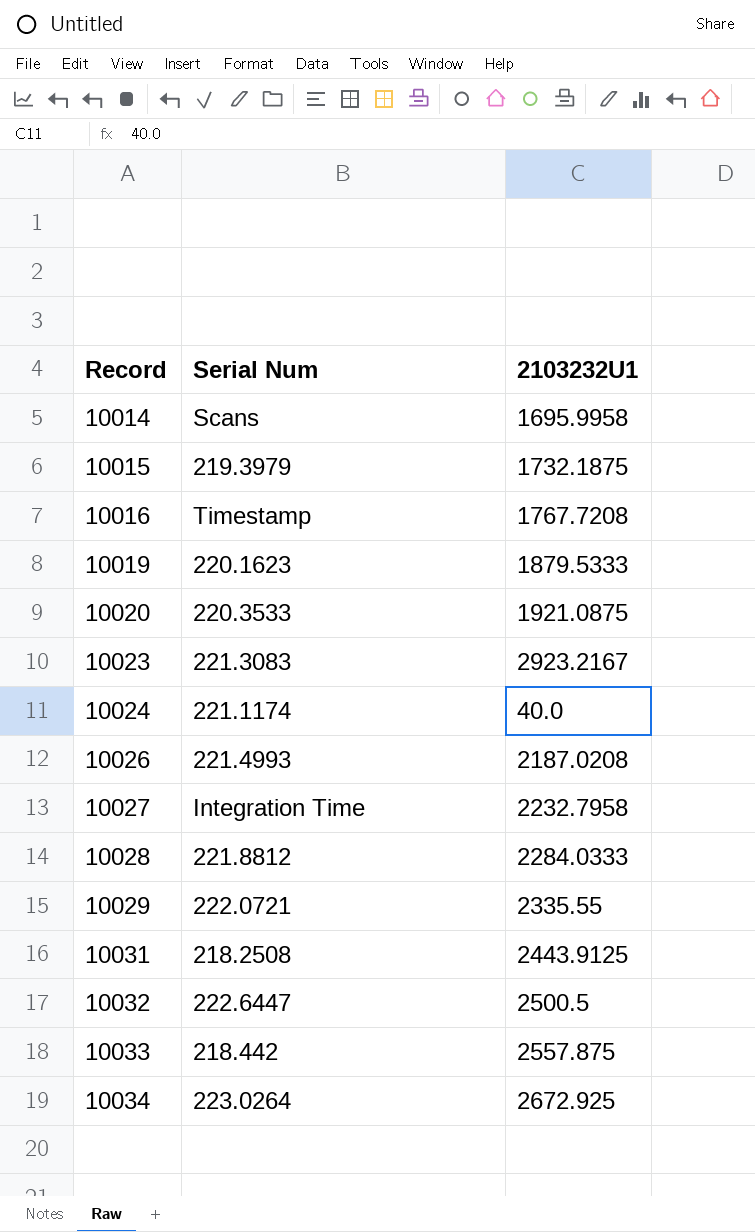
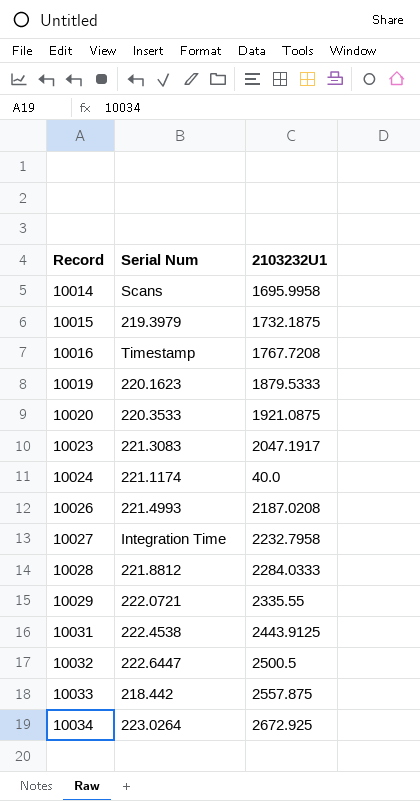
10023 | 2103232U1: 2923.2167 -> 2047.1917
10031 | Serial Num: 218.2508 -> 222.4538

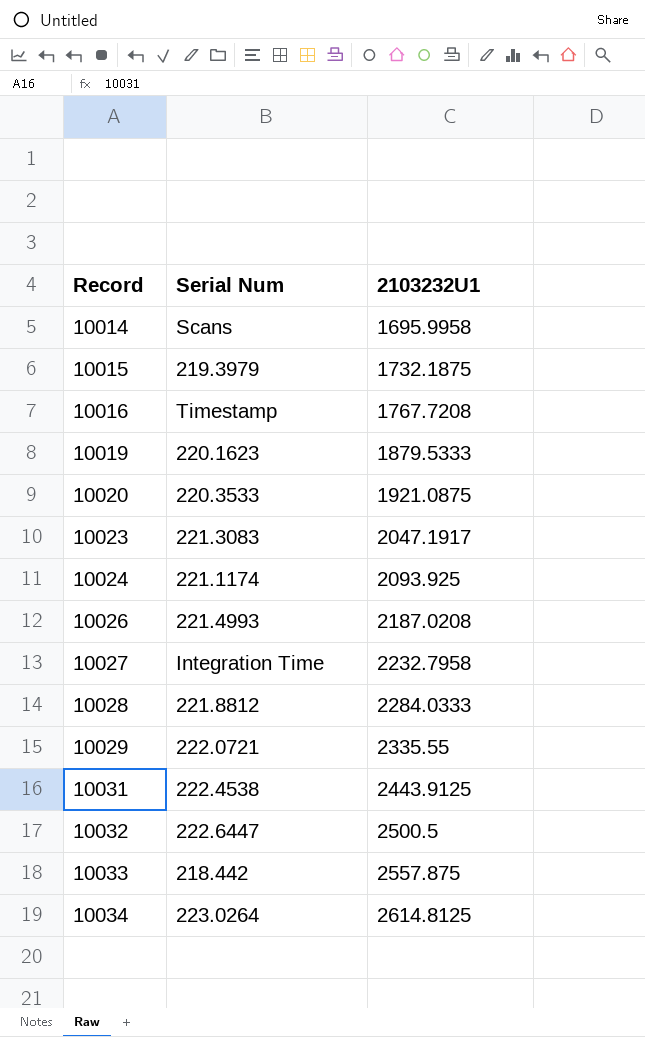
10024 | 2103232U1: 40.0 -> 2093.925
10034 | 2103232U1: 2672.925 -> 2614.8125

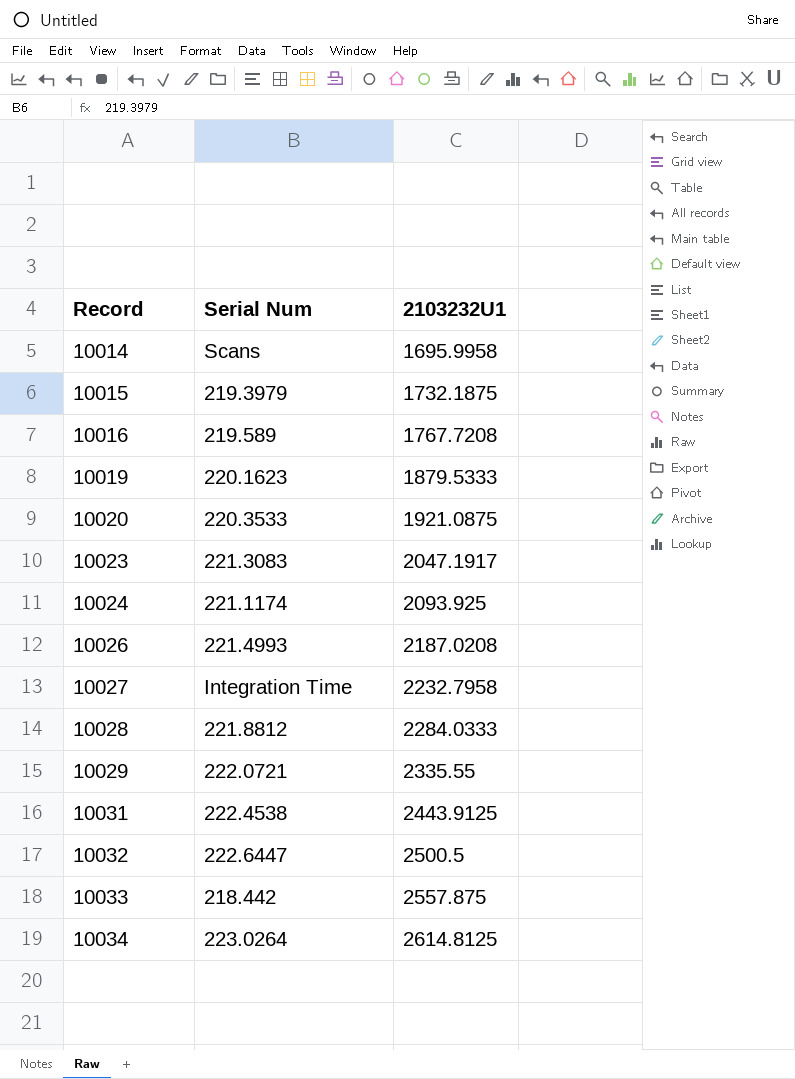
10016 | Serial Num: Timestamp -> 219.589

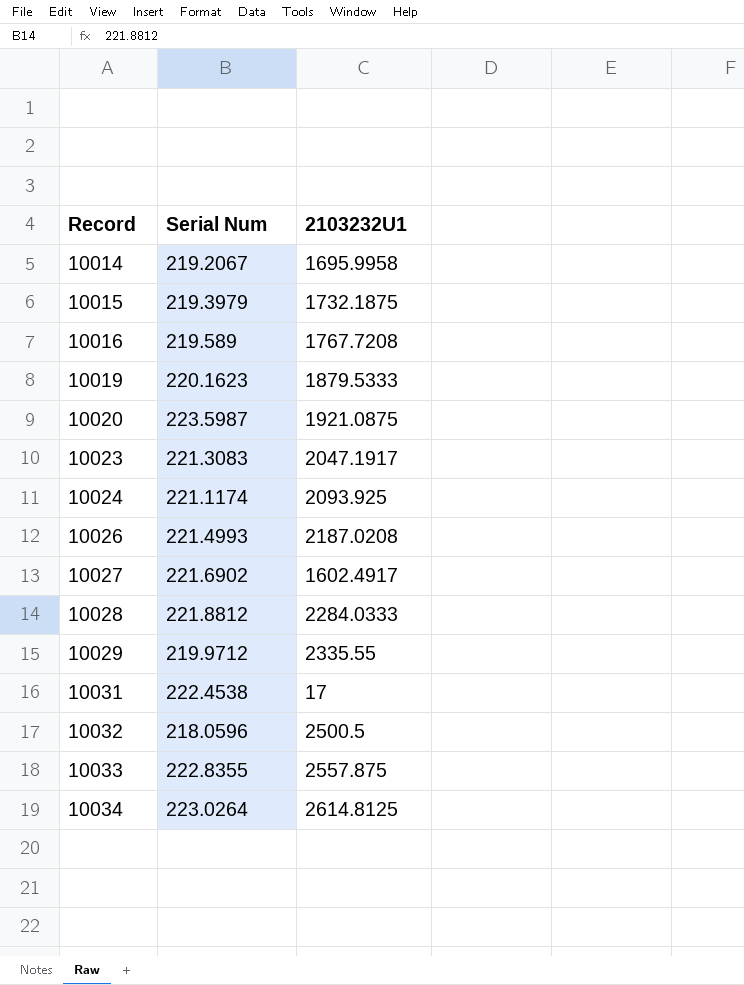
10014 | Serial Num: Scans -> 219.2067
10020 | Serial Num: 220.3533 -> 223.5987
10027 | Serial Num: Integration Time -> 221.6902
10027 | 2103232U1: 2232.7958 -> 1602.4917
10029 | Serial Num: 222.0721 -> 219.9712
10031 | 2103232U1: 2443.9125 -> 17
10032 | Serial Num: 222.6447 -> 218.0596
10033 | Serial Num: 218.442 -> 222.8355

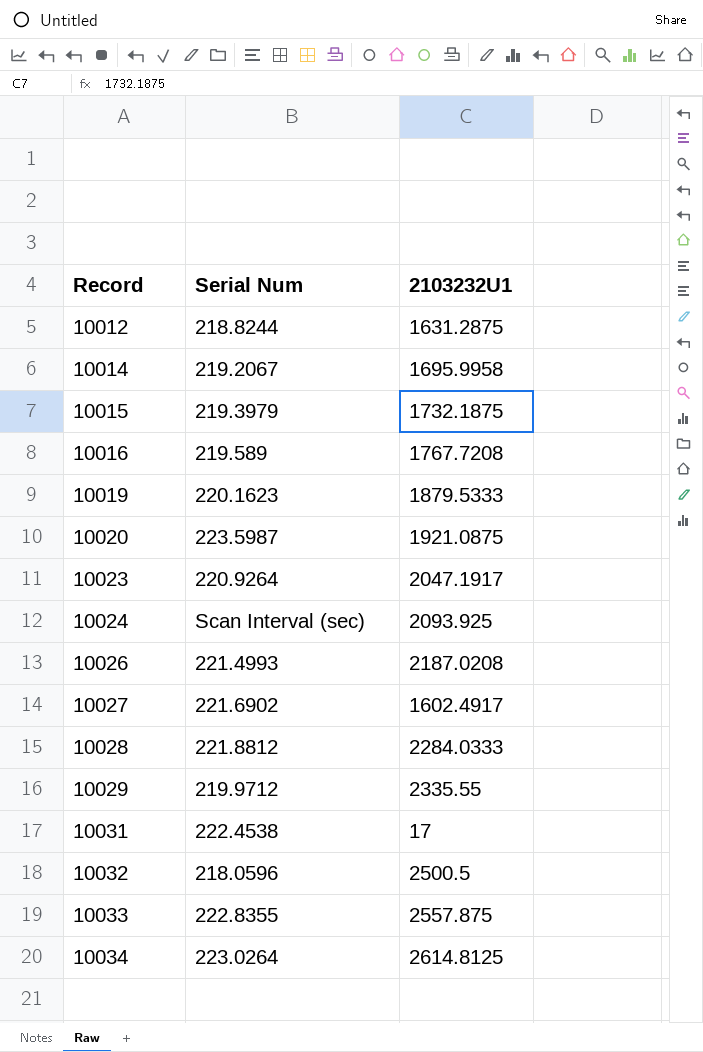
row 10012: none -> 218.8244 | 1631.2875
10023 | Serial Num: 221.3083 -> 220.9264
10024 | Serial Num: 221.1174 -> Scan Interval (sec)

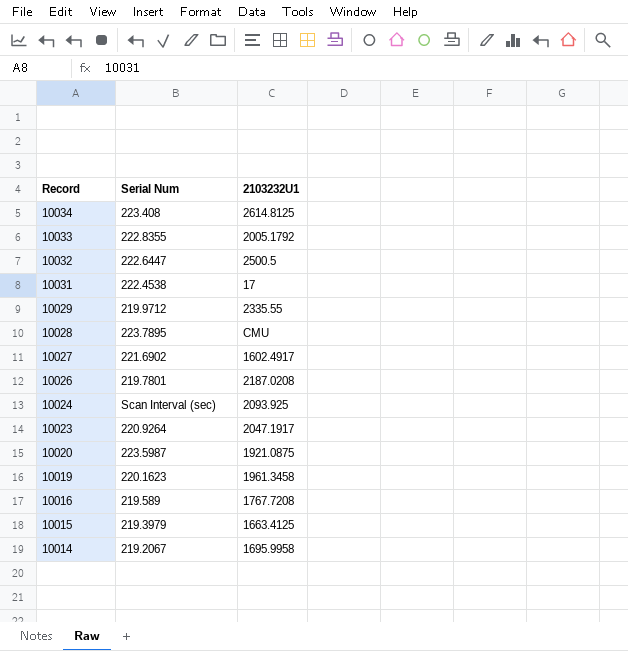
row order: Record ascending -> Record descending
row 10012: 218.8244 | 1631.2875 -> none
10034 | Serial Num: 223.0264 -> 223.408
10033 | 2103232U1: 2557.875 -> 2005.1792
10032 | Serial Num: 218.0596 -> 222.6447
10028 | Serial Num: 221.8812 -> 223.7895
10028 | 2103232U1: 2284.0333 -> CMU
10026 | Serial Num: 221.4993 -> 219.7801
10019 | 2103232U1: 1879.5333 -> 1961.3458
10015 | 2103232U1: 1732.1875 -> 1663.4125

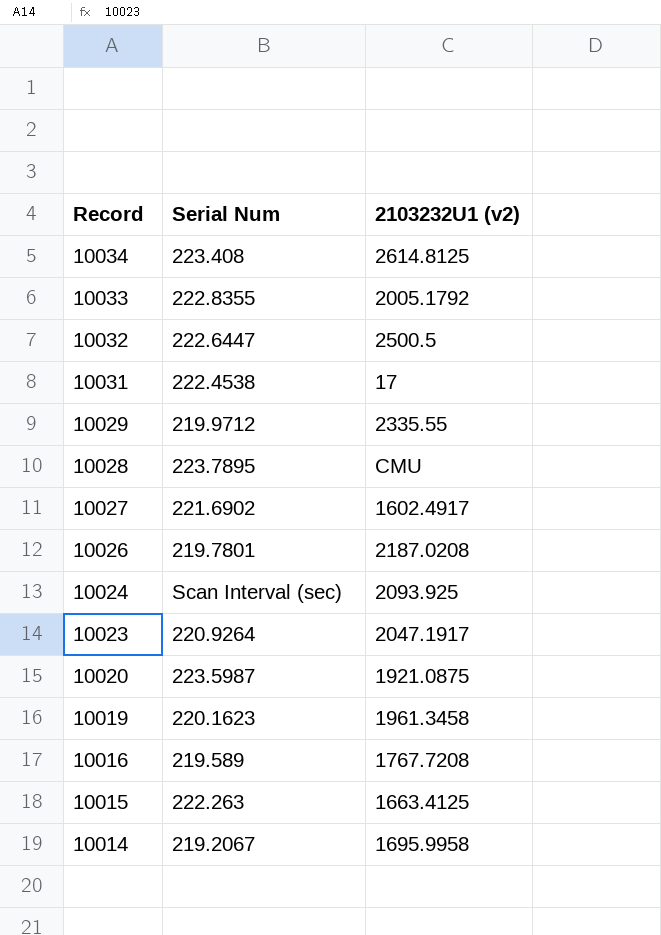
column name: 2103232U1 -> 2103232U1 (v2)
10015 | Serial Num: 219.3979 -> 222.263

